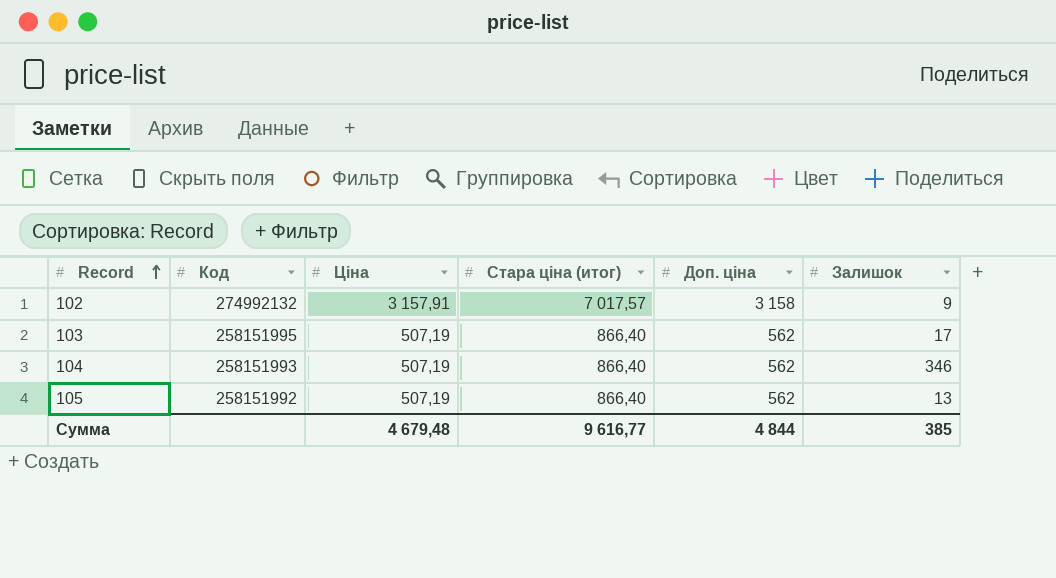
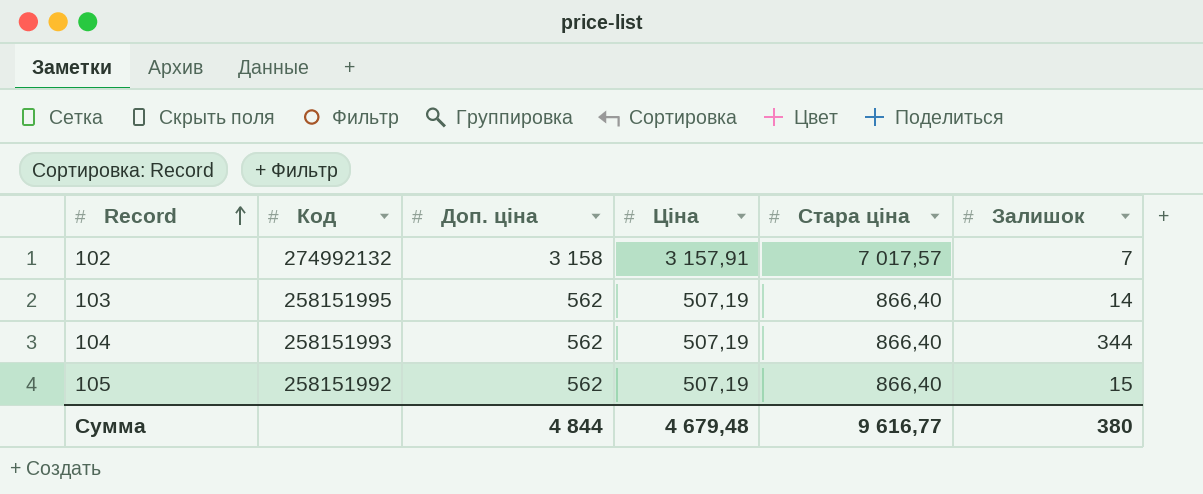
column Доп. ціна | position: 5 -> 3
column name: Стара ціна (итог) -> Стара ціна
102 | Залишок: 9 -> 7
103 | Залишок: 17 -> 14
104 | Залишок: 346 -> 344
105 | Залишок: 13 -> 15
Сумма | Залишок: 385 -> 380

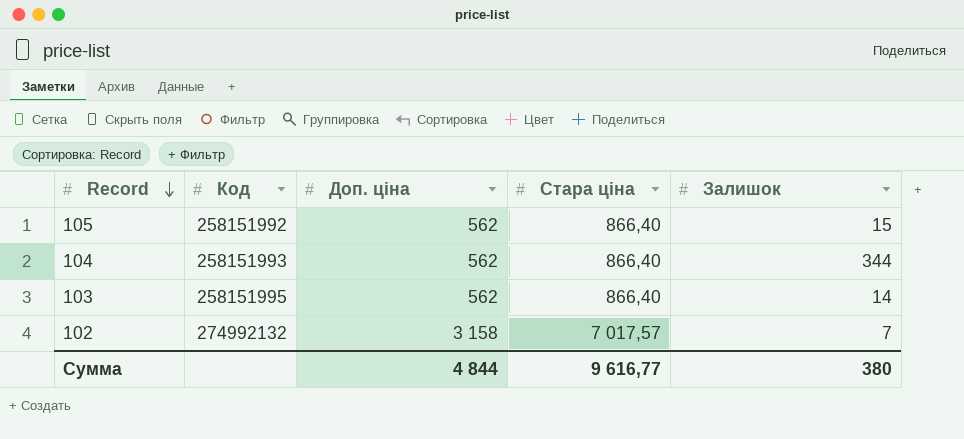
row order: Record ascending -> Record descending
column Ціна | position: 4 -> none

